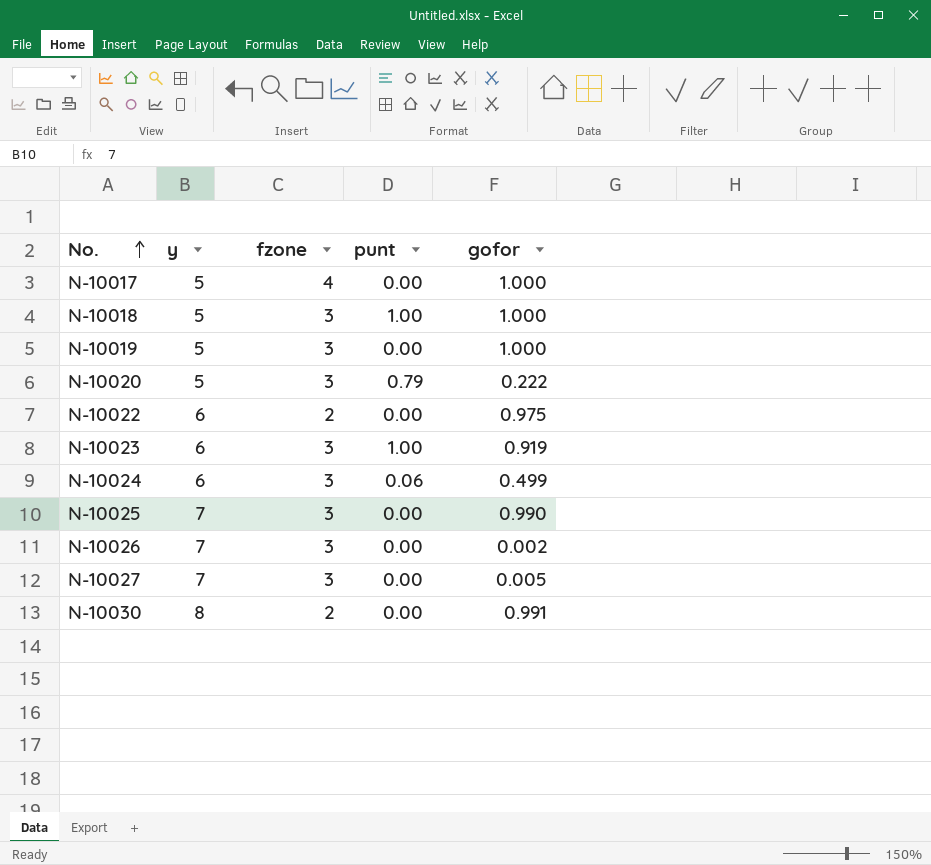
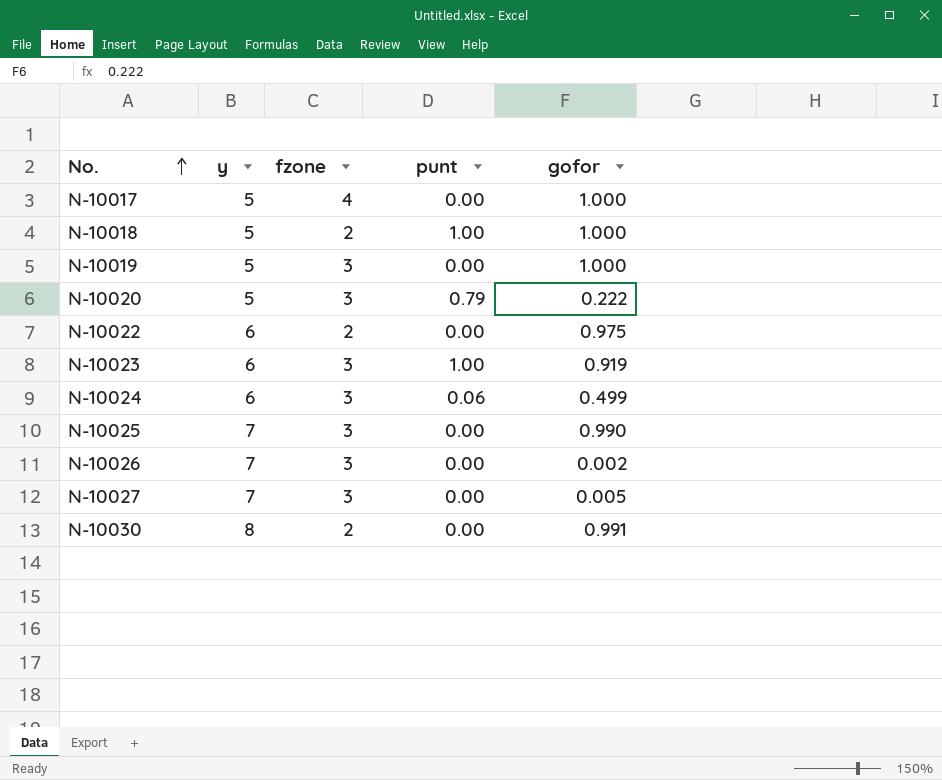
N-10018 | fzone: 3 -> 2

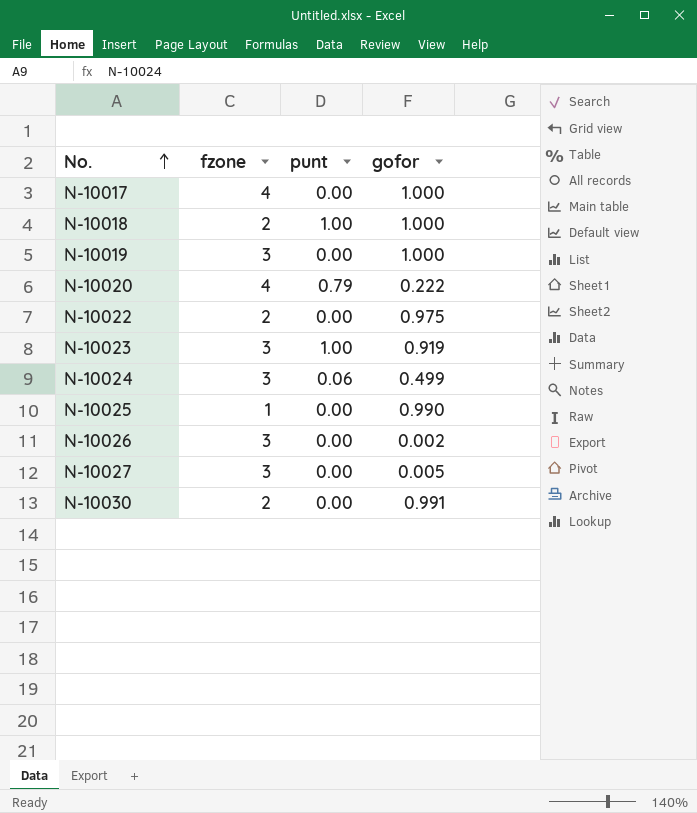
column y | position: 2 -> none
N-10020 | fzone: 3 -> 4
N-10025 | fzone: 3 -> 1

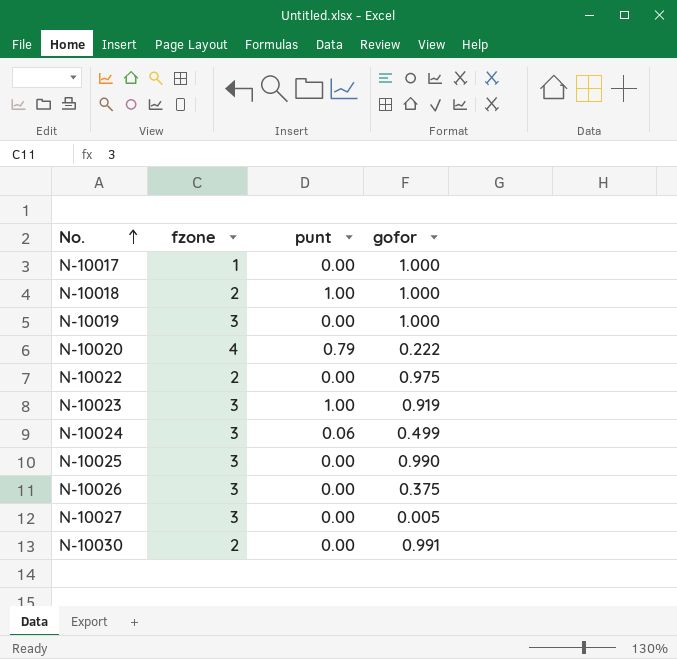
N-10017 | fzone: 4 -> 1
N-10025 | fzone: 1 -> 3
N-10026 | gofor: 0.002 -> 0.375

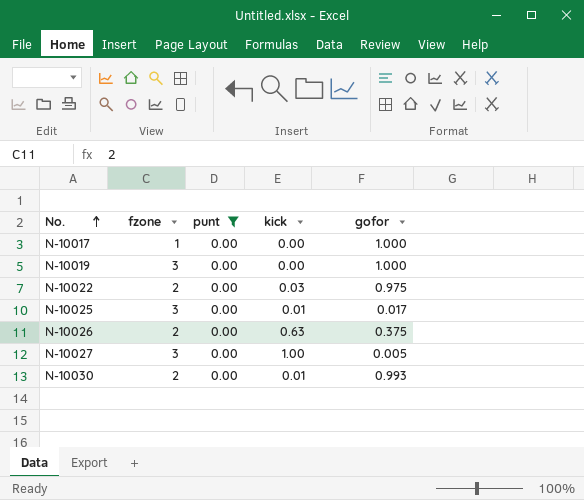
filter: none -> punt = 0.00
column kick | position: none -> 4
N-10025 | gofor: 0.990 -> 0.017
N-10026 | fzone: 3 -> 2
N-10030 | gofor: 0.991 -> 0.993

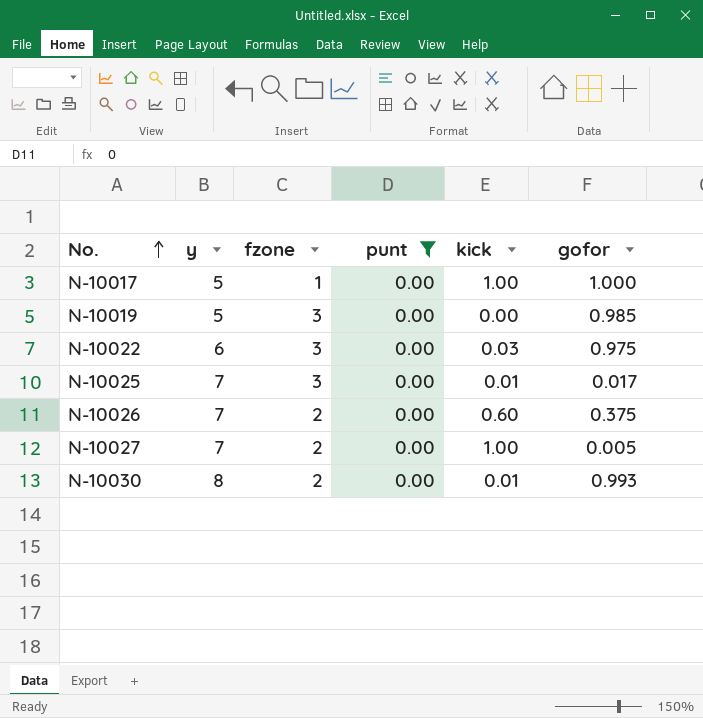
column y | position: none -> 2
N-10017 | kick: 0.00 -> 1.00
N-10019 | gofor: 1.000 -> 0.985
N-10022 | fzone: 2 -> 3
N-10026 | kick: 0.63 -> 0.60
N-10027 | fzone: 3 -> 2

